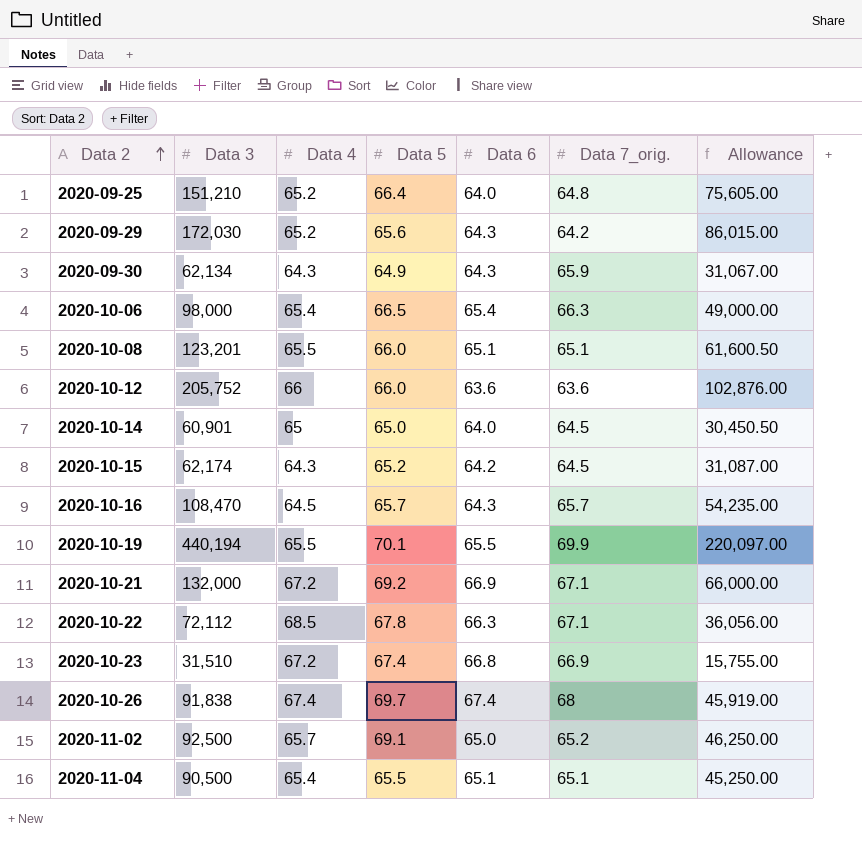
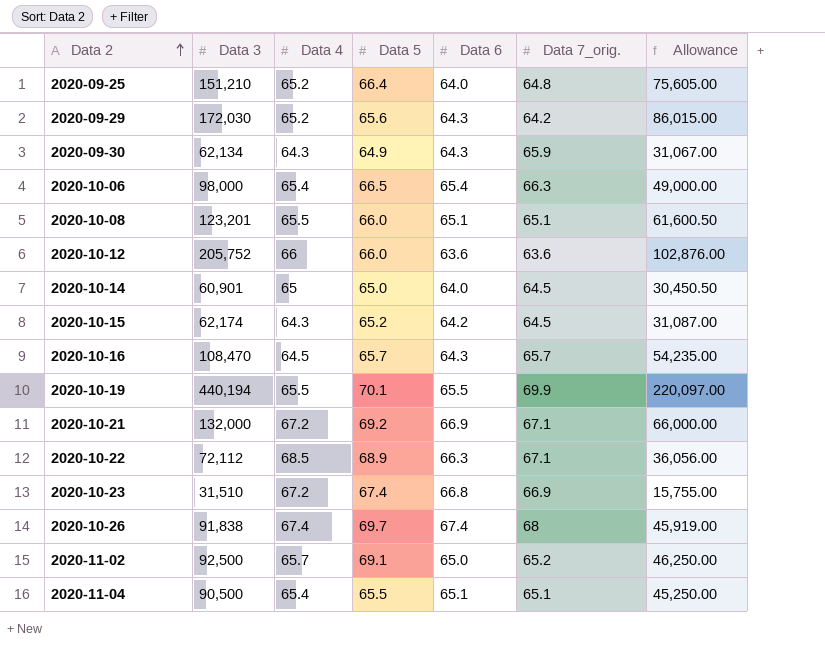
2020-10-22 | Data 5: 67.8 -> 68.9

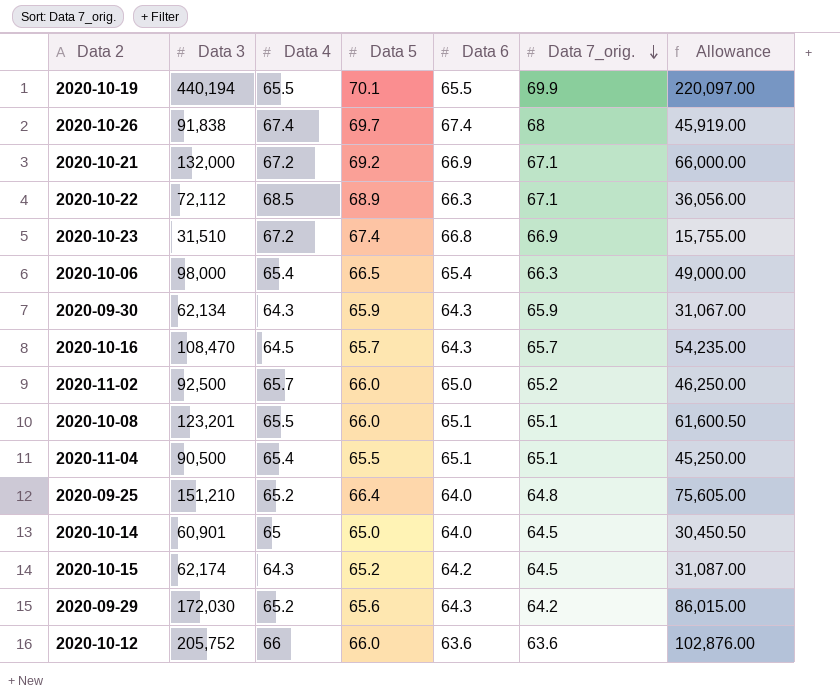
row order: Data 2 ascending -> Data 7_orig. descending
2020-09-30 | Data 5: 64.9 -> 65.9
2020-11-02 | Data 5: 69.1 -> 66.0

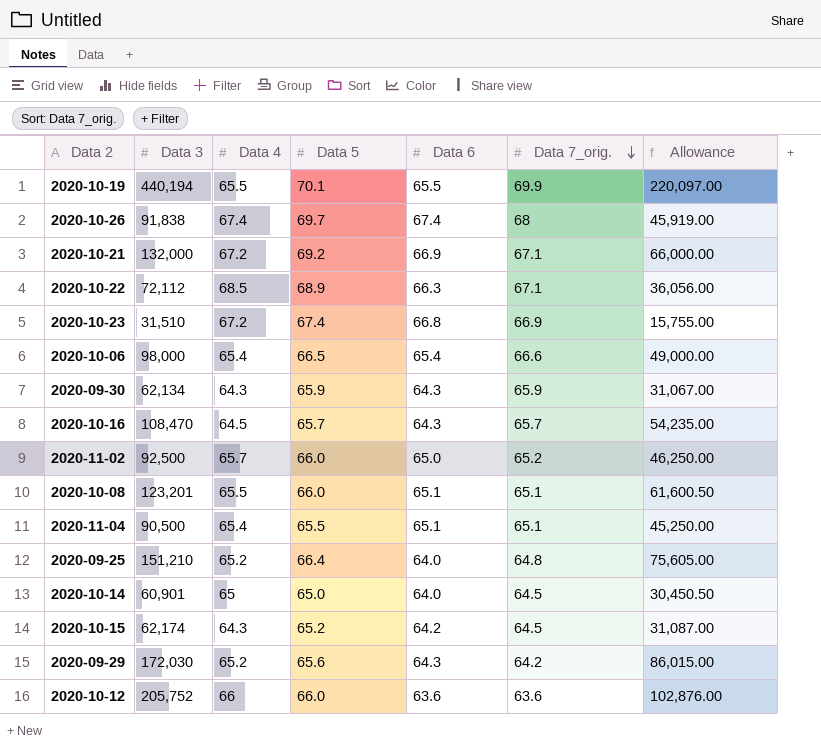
2020-10-06 | Data 7_orig.: 66.3 -> 66.6

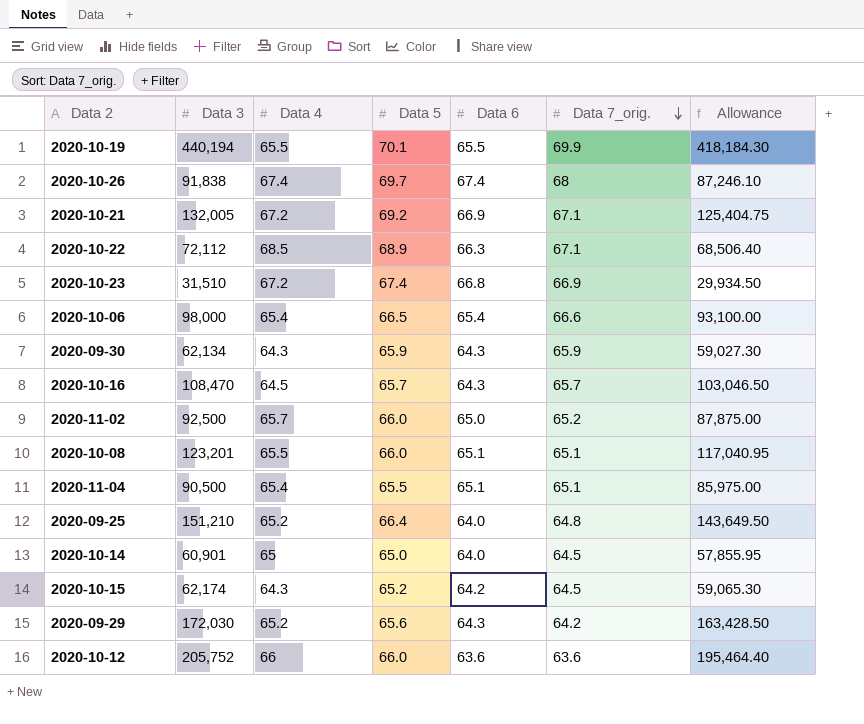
column Allowance | formula: [Data 3] * 0.5 -> [Data 3] * 0.95
2020-10-21 | Data 3: 132,000 -> 132,005

